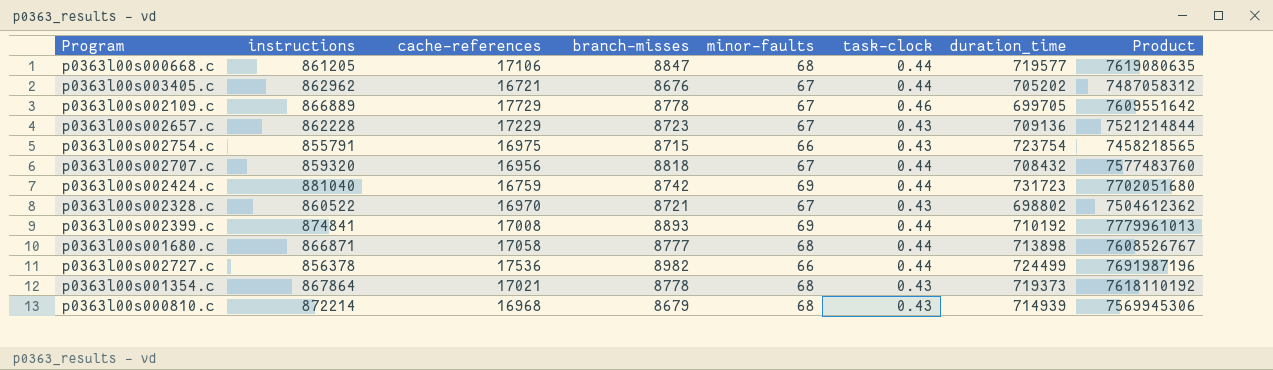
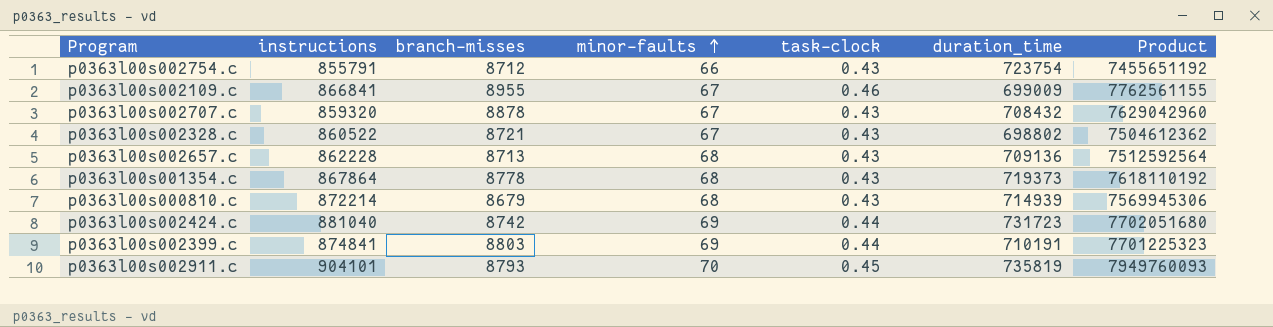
row order: none -> minor-faults ascending
column cache-references | position: 3 -> none
row p0363l00s000668.c: 861205 | 17106 | 8847 | 68 | 0.44 | 719577 | 7619080635 -> none
row p0363l00s003405.c: 862962 | 16721 | 8676 | 67 | 0.44 | 705202 | 7487058312 -> none
row p0363l00s001680.c: 866871 | 17058 | 8777 | 68 | 0.44 | 713898 | 7608526767 -> none
row p0363l00s002727.c: 856378 | 17536 | 8982 | 66 | 0.44 | 724499 | 7691987196 -> none
p0363l00s002754.c | branch-misses: 8715 -> 8712
p0363l00s002754.c | Product: 7458218565 -> 7455651192
p0363l00s002109.c | instructions: 866889 -> 866841
p0363l00s002109.c | branch-misses: 8778 -> 8955
p0363l00s002109.c | duration_time: 699705 -> 699009
p0363l00s002109.c | Product: 7609551642 -> 7762561155
p0363l00s002707.c | branch-misses: 8818 -> 8878
p0363l00s002707.c | task-clock: 0.44 -> 0.43
p0363l00s002707.c | Product: 7577483760 -> 7629042960
p0363l00s002657.c | branch-misses: 8723 -> 8713
p0363l00s002657.c | minor-faults: 67 -> 68
p0363l00s002657.c | Product: 7521214844 -> 7512592564
p0363l00s002399.c | branch-misses: 8893 -> 8803
p0363l00s002399.c | duration_time: 710192 -> 710191
p0363l00s002399.c | Product: 7779961013 -> 7701225323
row p0363l00s002911.c: none -> 904101 | 8793 | 70 | 0.45 | 735819 | 7949760093

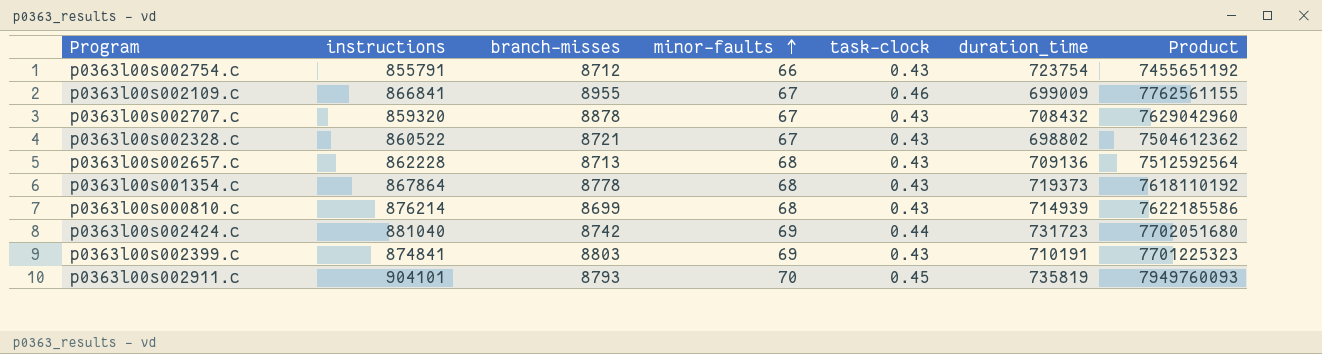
p0363l00s000810.c | instructions: 872214 -> 876214
p0363l00s000810.c | branch-misses: 8679 -> 8699
p0363l00s000810.c | Product: 7569945306 -> 7622185586
p0363l00s002399.c | task-clock: 0.44 -> 0.43

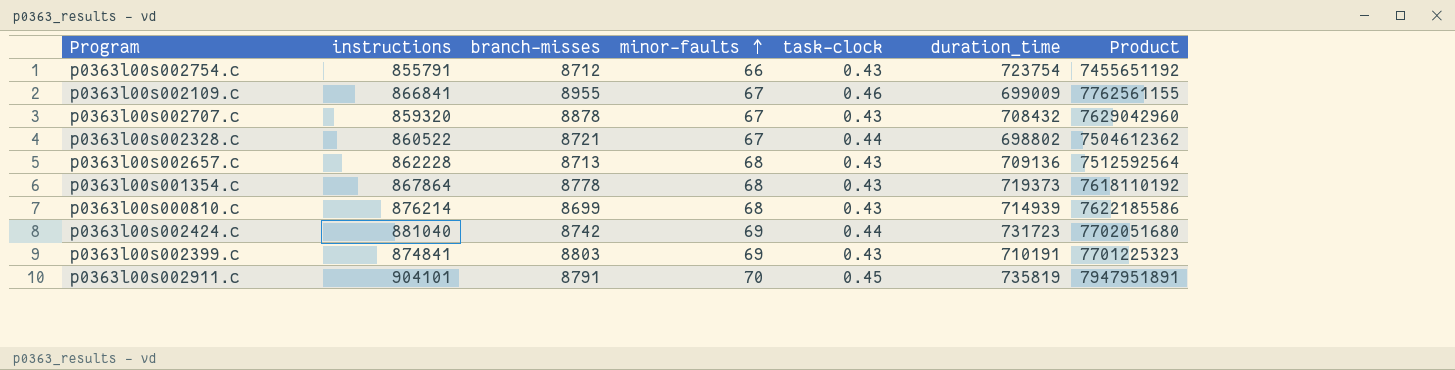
p0363l00s002328.c | task-clock: 0.43 -> 0.44
p0363l00s002911.c | branch-misses: 8793 -> 8791
p0363l00s002911.c | Product: 7949760093 -> 7947951891

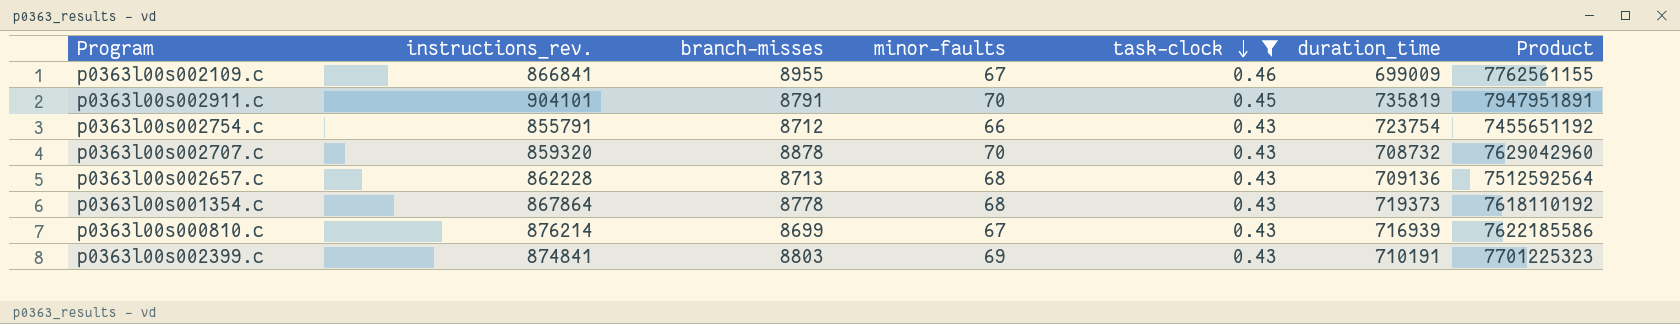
filter: none -> task-clock != 0.44
row order: minor-faults ascending -> task-clock descending
column name: instructions -> instructions_rev.
p0363l00s002707.c | minor-faults: 67 -> 70
p0363l00s002707.c | duration_time: 708432 -> 708732
p0363l00s000810.c | minor-faults: 68 -> 67
p0363l00s000810.c | duration_time: 714939 -> 716939

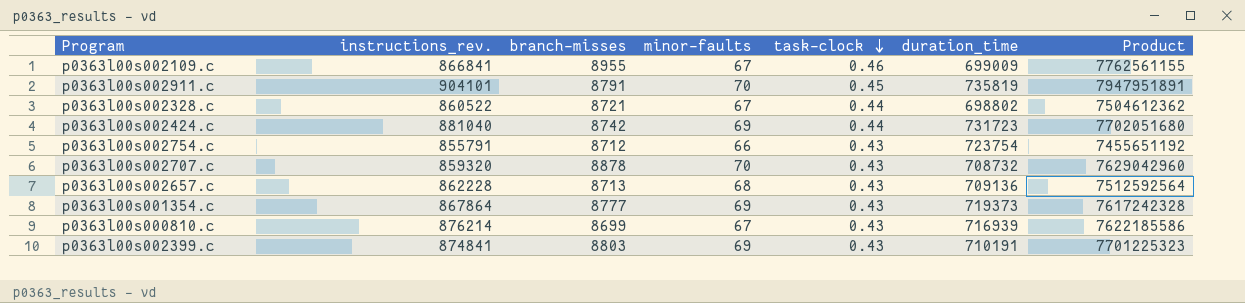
filter: task-clock != 0.44 -> none
p0363l00s001354.c | branch-misses: 8778 -> 8777
p0363l00s001354.c | minor-faults: 68 -> 69
p0363l00s001354.c | Product: 7618110192 -> 7617242328

